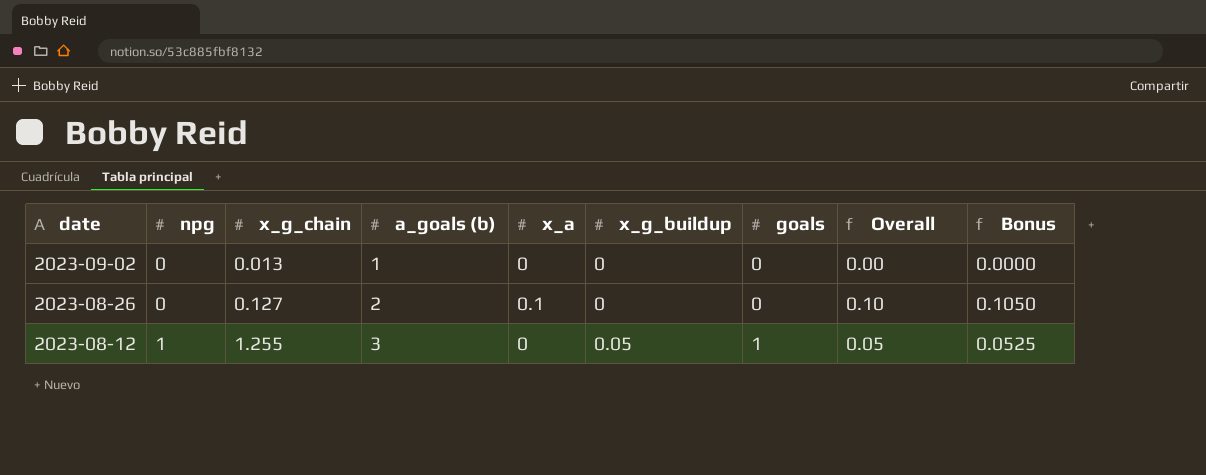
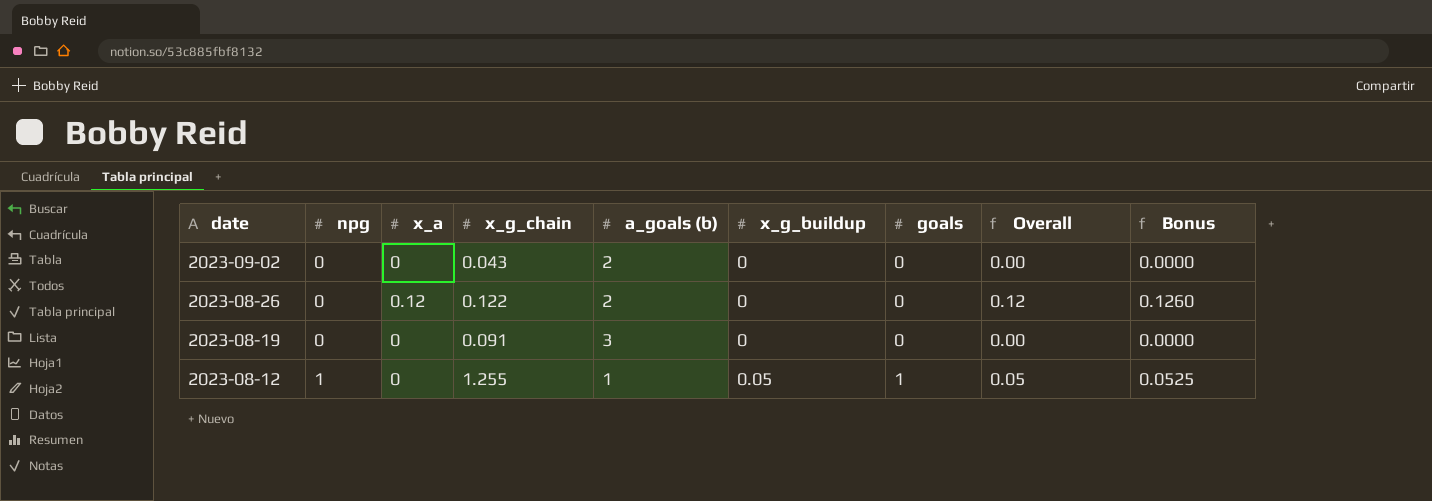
column x_a | position: 5 -> 3
2023-09-02 | x_g_chain: 0.013 -> 0.043
2023-09-02 | a_goals (b): 1 -> 2
2023-08-26 | x_a: 0.1 -> 0.12
2023-08-26 | x_g_chain: 0.127 -> 0.122
2023-08-26 | Overall: 0.10 -> 0.12
2023-08-26 | Bonus: 0.1050 -> 0.1260
row 2023-08-19: none -> 0 | 0 | 0.091 | 3 | 0 | 0 | 0.00 | 0.0000
2023-08-12 | a_goals (b): 3 -> 1

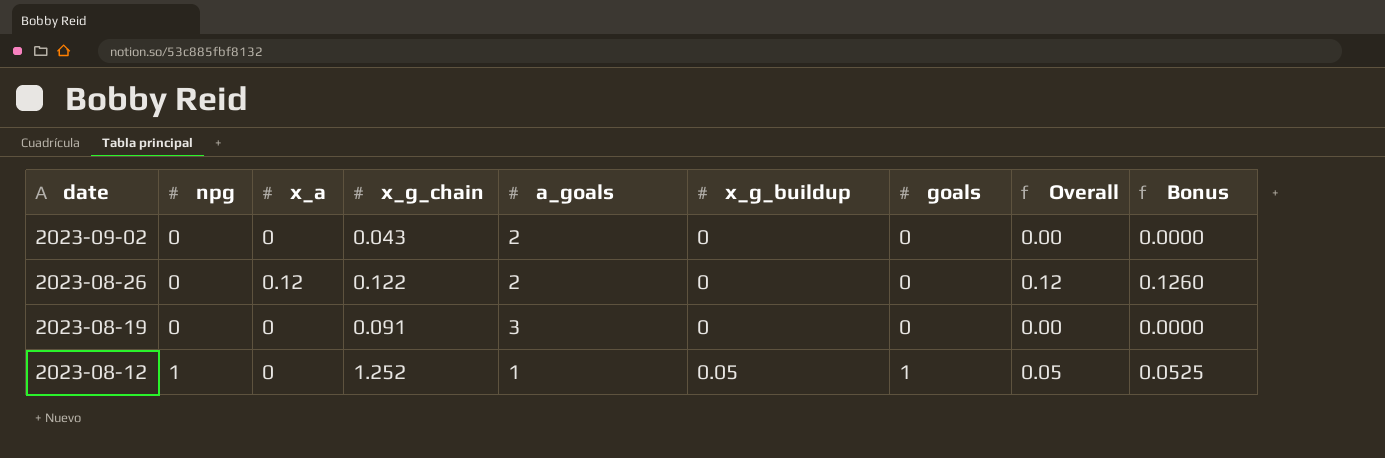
column name: a_goals (b) -> a_goals
2023-08-12 | x_g_chain: 1.255 -> 1.252

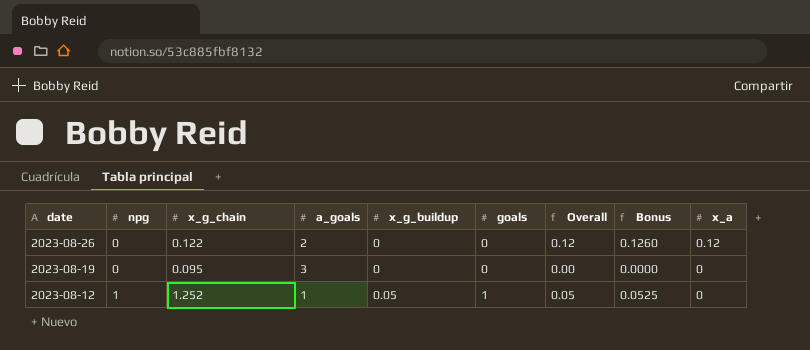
column x_a | position: 3 -> 9
row 2023-09-02: 0 | 0 | 0.043 | 2 | 0 | 0 | 0.00 | 0.0000 -> none
2023-08-19 | x_g_chain: 0.091 -> 0.095

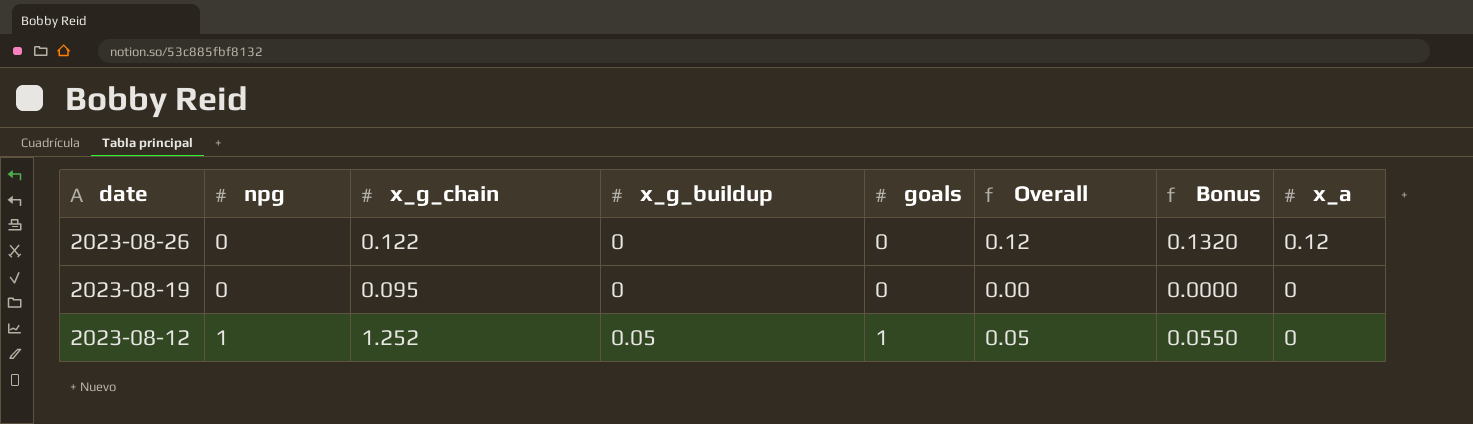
column a_goals | position: 4 -> none
column Bonus | formula: [Overall] * 1.05 -> [Overall] * 1.1

